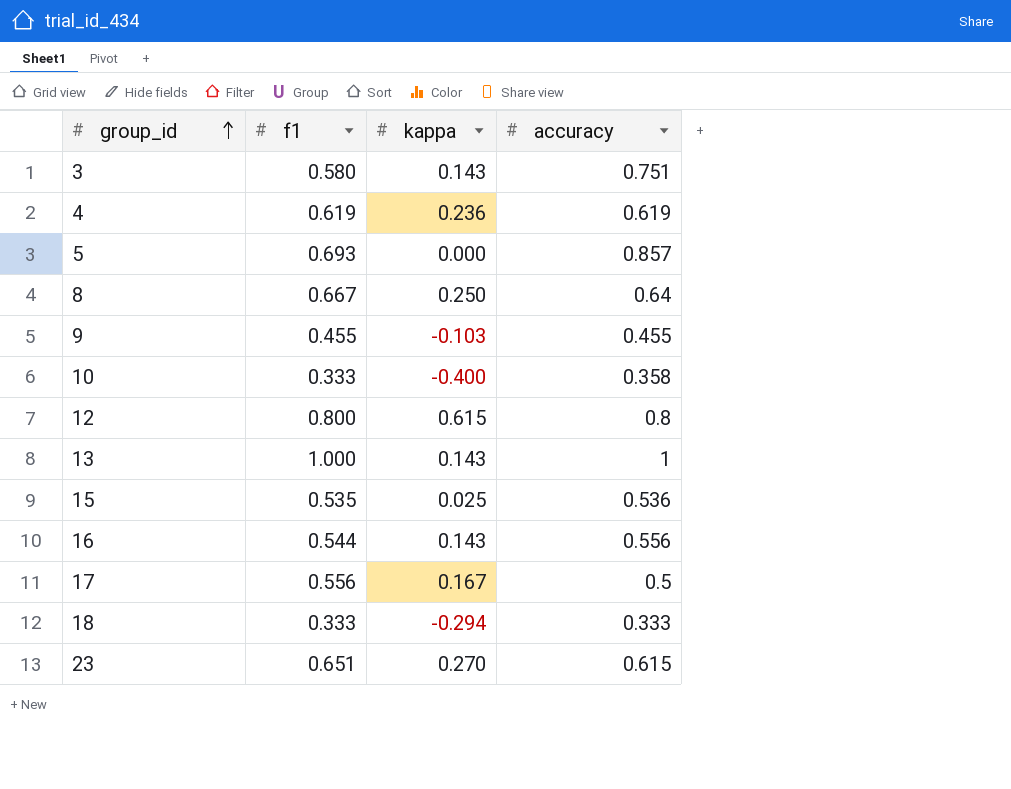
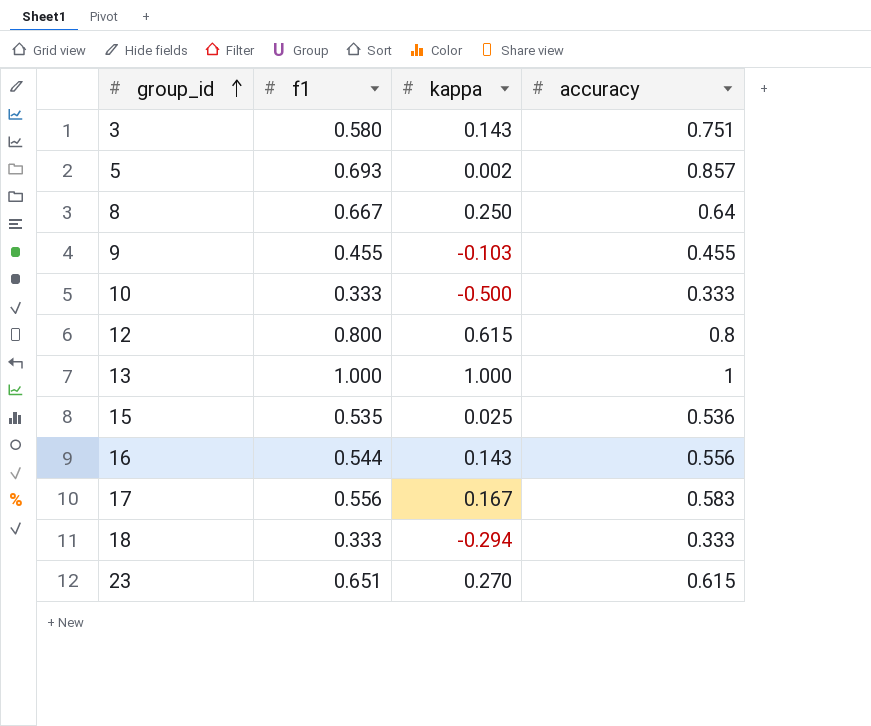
row 4: 0.619 | 0.236 | 0.619 -> none
5 | kappa: 0.000 -> 0.002
10 | kappa: -0.400 -> -0.500
10 | accuracy: 0.358 -> 0.333
13 | kappa: 0.143 -> 1.000
17 | accuracy: 0.5 -> 0.583

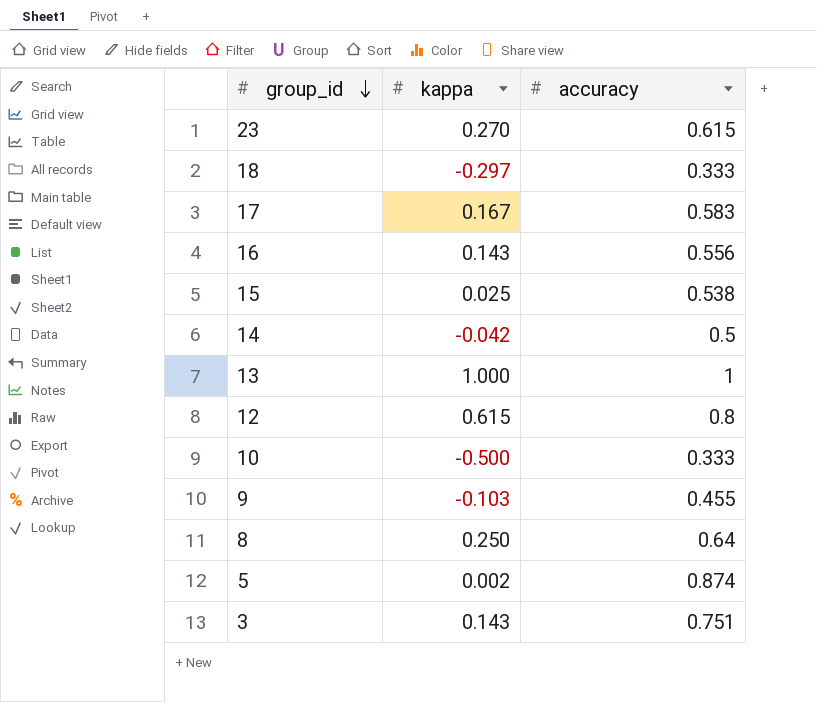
row order: group_id ascending -> group_id descending
column f1 | position: 2 -> none
18 | kappa: -0.294 -> -0.297
15 | accuracy: 0.536 -> 0.538
row 14: none -> -0.042 | 0.5
5 | accuracy: 0.857 -> 0.874

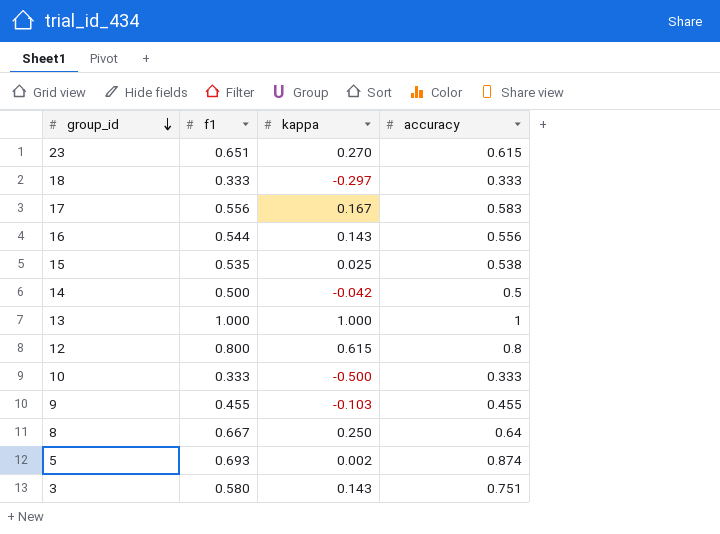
column f1 | position: none -> 2

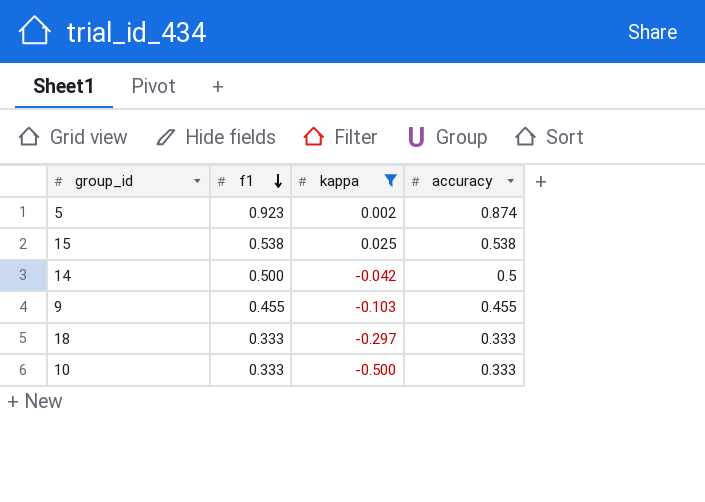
filter: none -> kappa <= 0.025
row order: group_id descending -> f1 descending
5 | f1: 0.693 -> 0.923
15 | f1: 0.535 -> 0.538

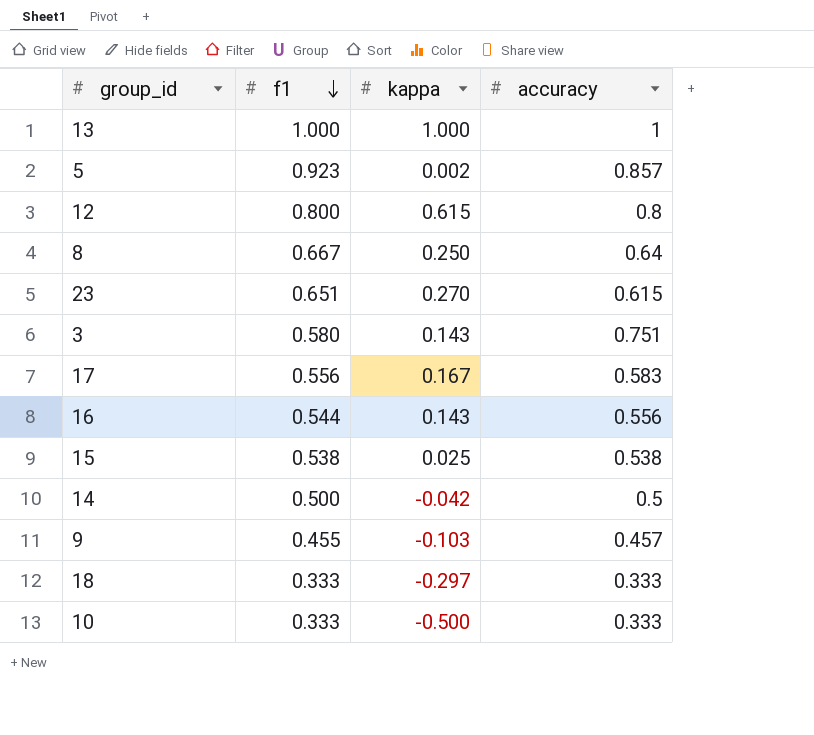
filter: kappa <= 0.025 -> none
5 | accuracy: 0.874 -> 0.857
9 | accuracy: 0.455 -> 0.457

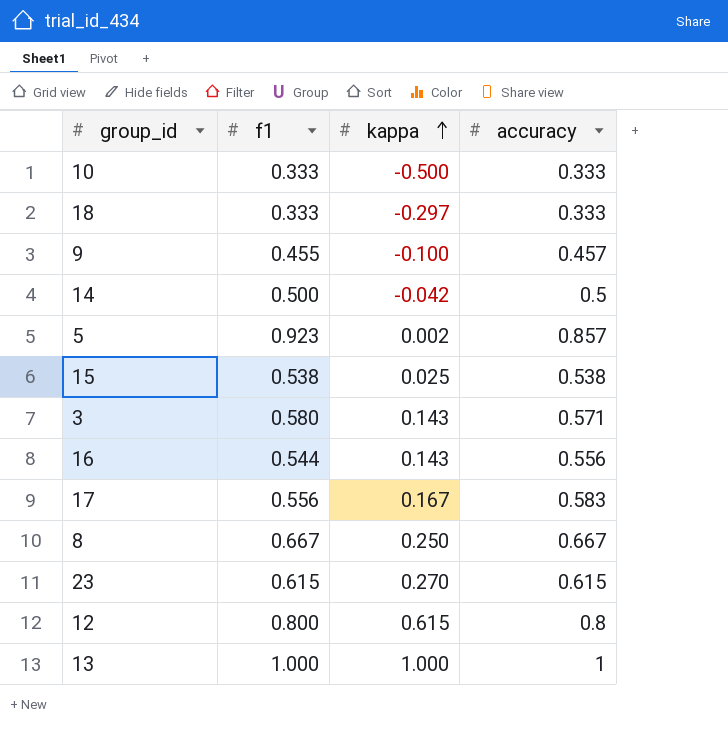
row order: f1 descending -> kappa ascending
9 | kappa: -0.103 -> -0.100
3 | accuracy: 0.751 -> 0.571
8 | accuracy: 0.64 -> 0.667
23 | f1: 0.651 -> 0.615

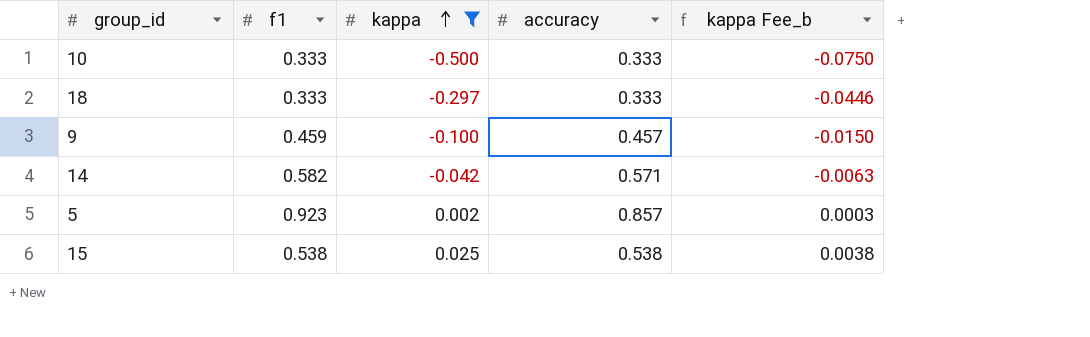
filter: none -> kappa <= 0.025
column kappa Fee_b | formula: none -> [kappa] * 0.15
9 | f1: 0.455 -> 0.459
14 | f1: 0.500 -> 0.582
14 | accuracy: 0.5 -> 0.571

